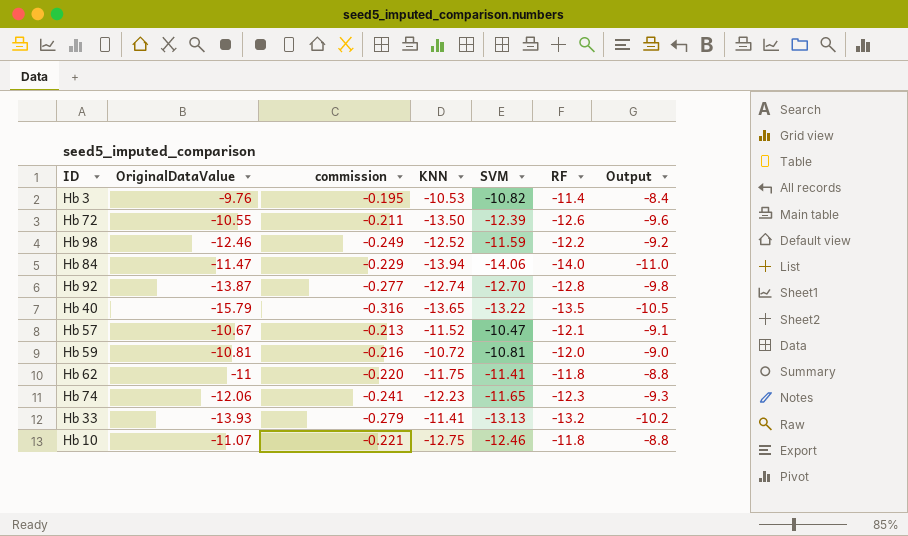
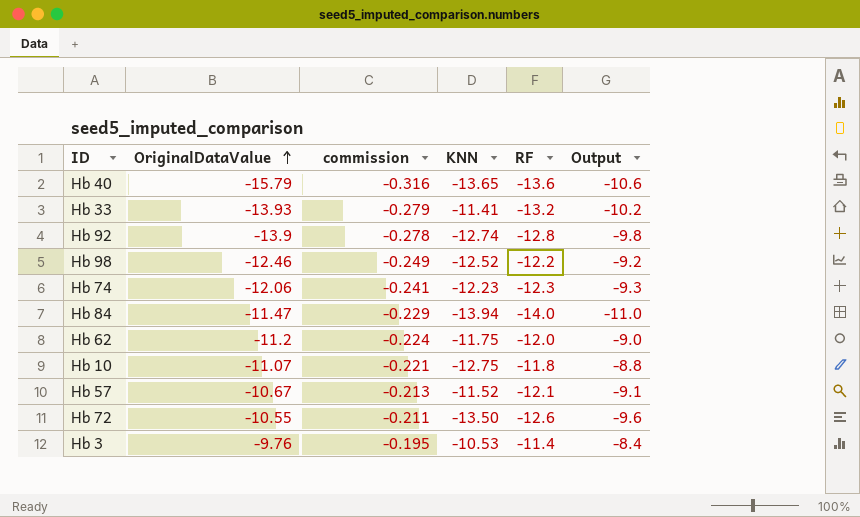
row order: none -> OriginalDataValue ascending
column SVM | position: 5 -> none
row Hb 59: -10.81 | -0.216 | -10.72 | -10.81 | -12.0 | -9.0 -> none
Hb 40 | RF: -13.5 -> -13.6
Hb 40 | Output: -10.5 -> -10.6
Hb 92 | OriginalDataValue: -13.87 -> -13.9
Hb 92 | commission: -0.277 -> -0.278
Hb 62 | OriginalDataValue: -11 -> -11.2
Hb 62 | commission: -0.220 -> -0.224
Hb 62 | RF: -11.8 -> -12.0
Hb 62 | Output: -8.8 -> -9.0

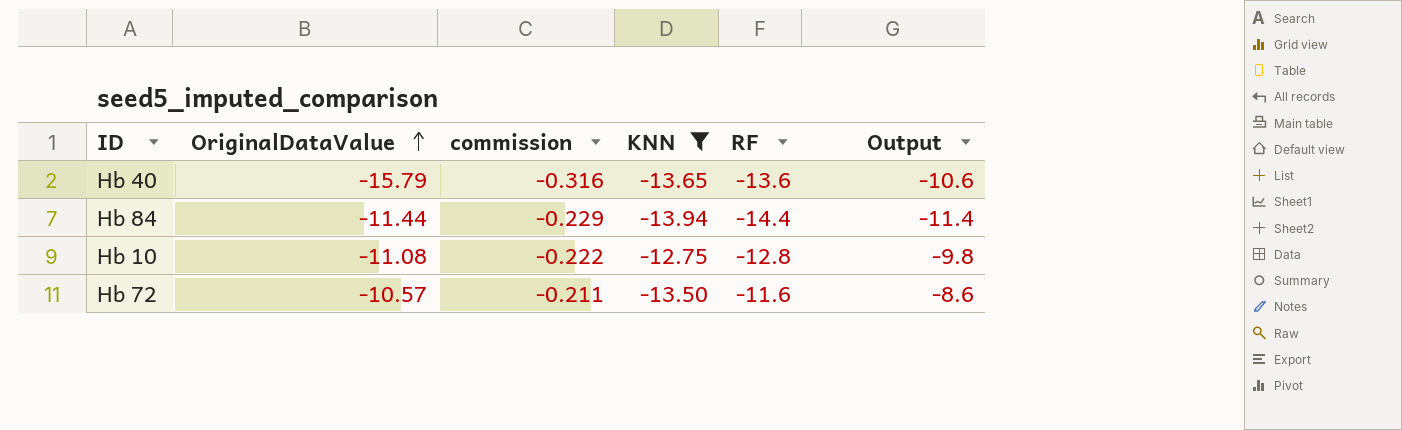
filter: none -> KNN <= -12.75
Hb 84 | OriginalDataValue: -11.47 -> -11.44
Hb 84 | RF: -14.0 -> -14.4
Hb 84 | Output: -11.0 -> -11.4
Hb 10 | OriginalDataValue: -11.07 -> -11.08
Hb 10 | commission: -0.221 -> -0.222
Hb 10 | RF: -11.8 -> -12.8
Hb 10 | Output: -8.8 -> -9.8
Hb 72 | OriginalDataValue: -10.55 -> -10.57
Hb 72 | RF: -12.6 -> -11.6
Hb 72 | Output: -9.6 -> -8.6

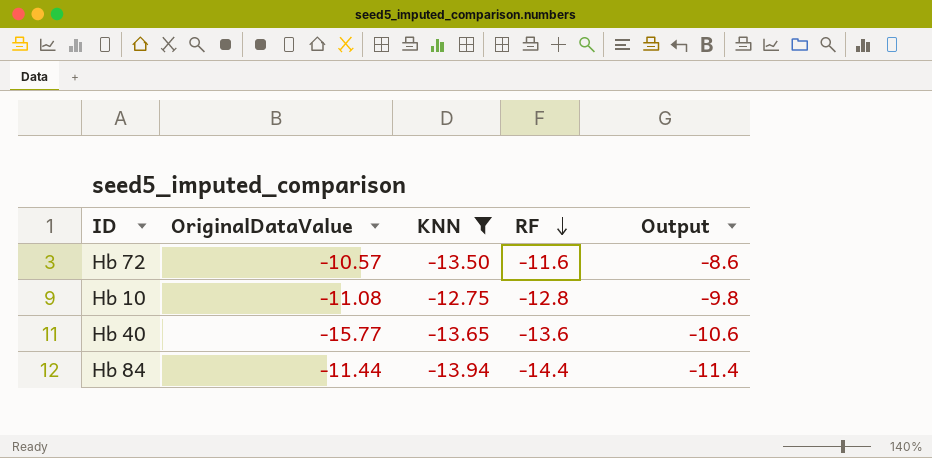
row order: OriginalDataValue ascending -> RF descending
column commission | formula: [OriginalDataValue] * 0.02 -> none
Hb 40 | OriginalDataValue: -15.79 -> -15.77

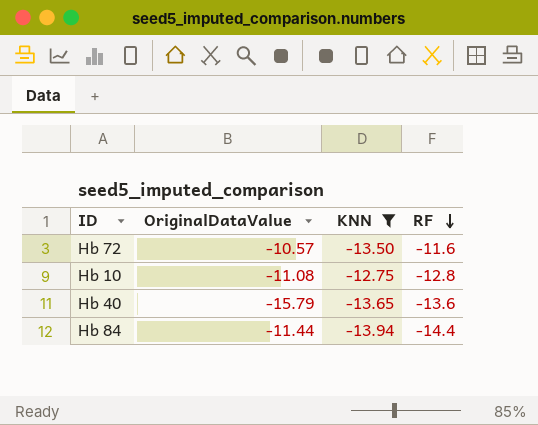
column Output | formula: [RF] + 3 -> none
Hb 40 | OriginalDataValue: -15.77 -> -15.79

